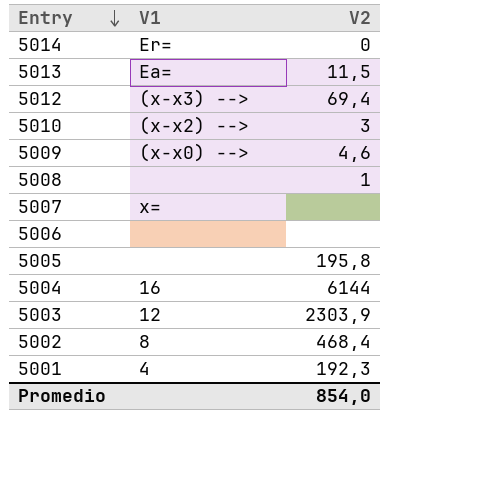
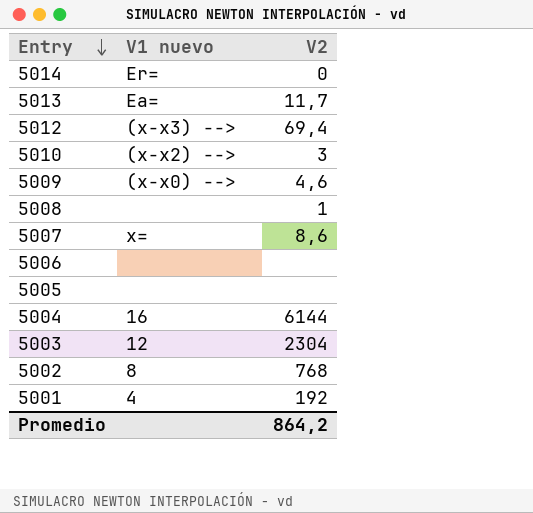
column name: V1 -> V1 nuevo
5013 | V2: 11,5 -> 11,7
5007 | V2: none -> 8,6
5005 | V2: 195,8 -> none
5003 | V2: 2303,9 -> 2304
5002 | V2: 468,4 -> 768
5001 | V2: 192,3 -> 192
Promedio | V2: 854,0 -> 864,2

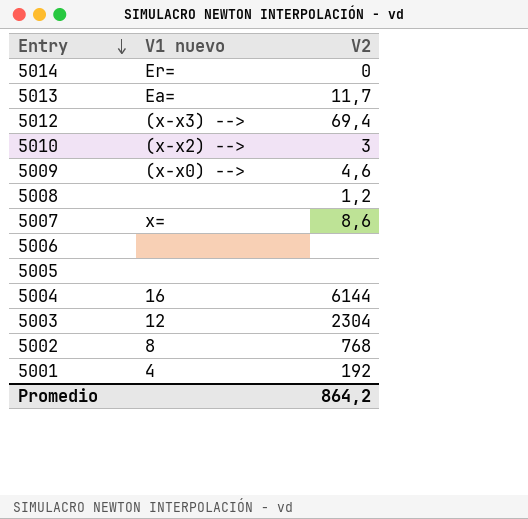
5008 | V2: 1 -> 1,2

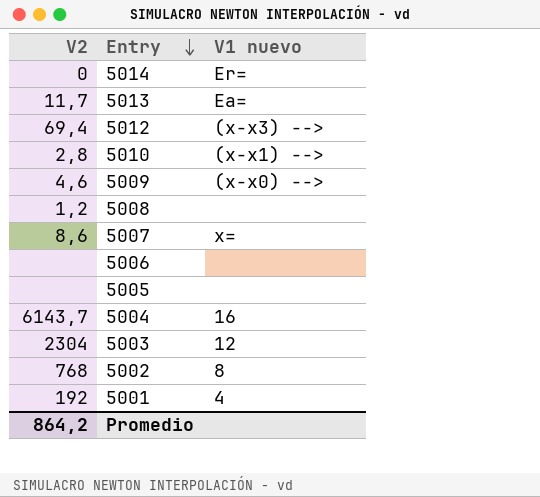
column V2 | position: 3 -> 1
5010 | V2: 3 -> 2,8
5010 | V1 nuevo: (x-x2) --> -> (x-x1) -->
5004 | V2: 6144 -> 6143,7

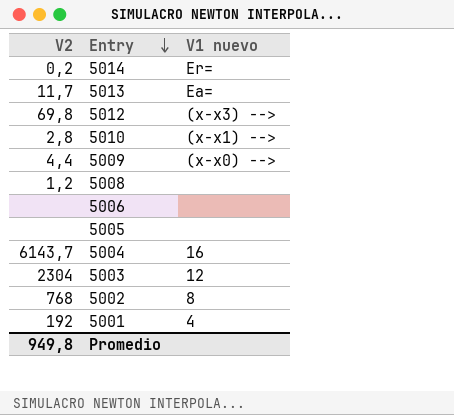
row 5007: 8,6 | x= -> none
5014 | V2: 0 -> 0,2
5012 | V2: 69,4 -> 69,8
5009 | V2: 4,6 -> 4,4
Promedio | V2: 864,2 -> 949,8

